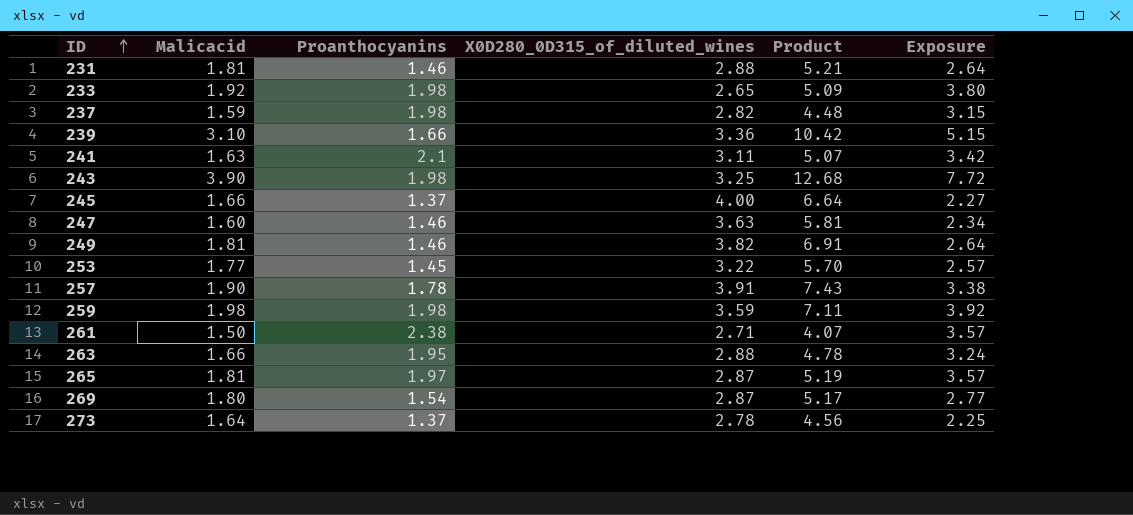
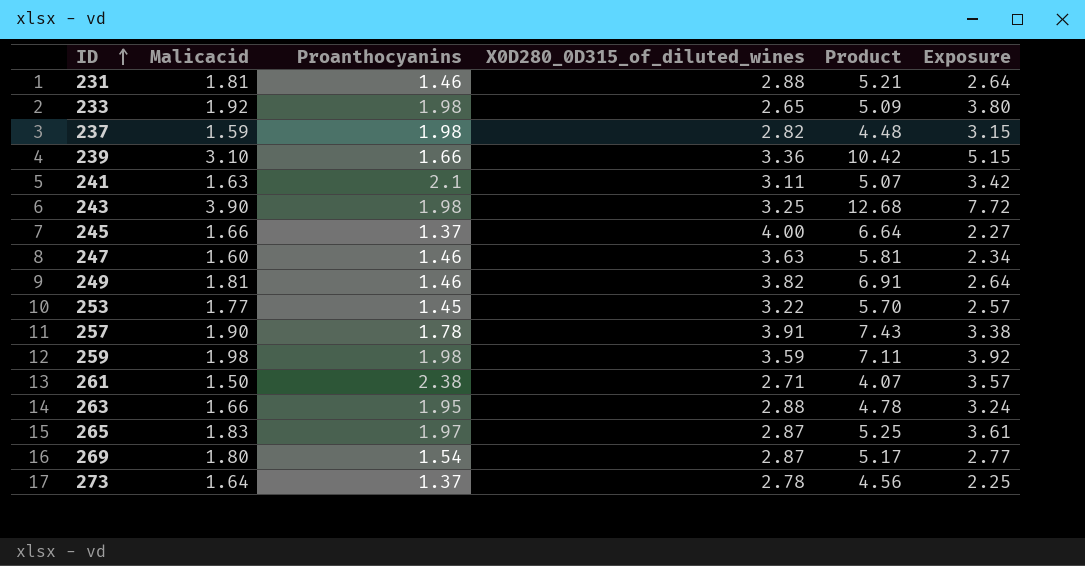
265 | Malicacid: 1.81 -> 1.83
265 | Product: 5.19 -> 5.25
265 | Exposure: 3.57 -> 3.61

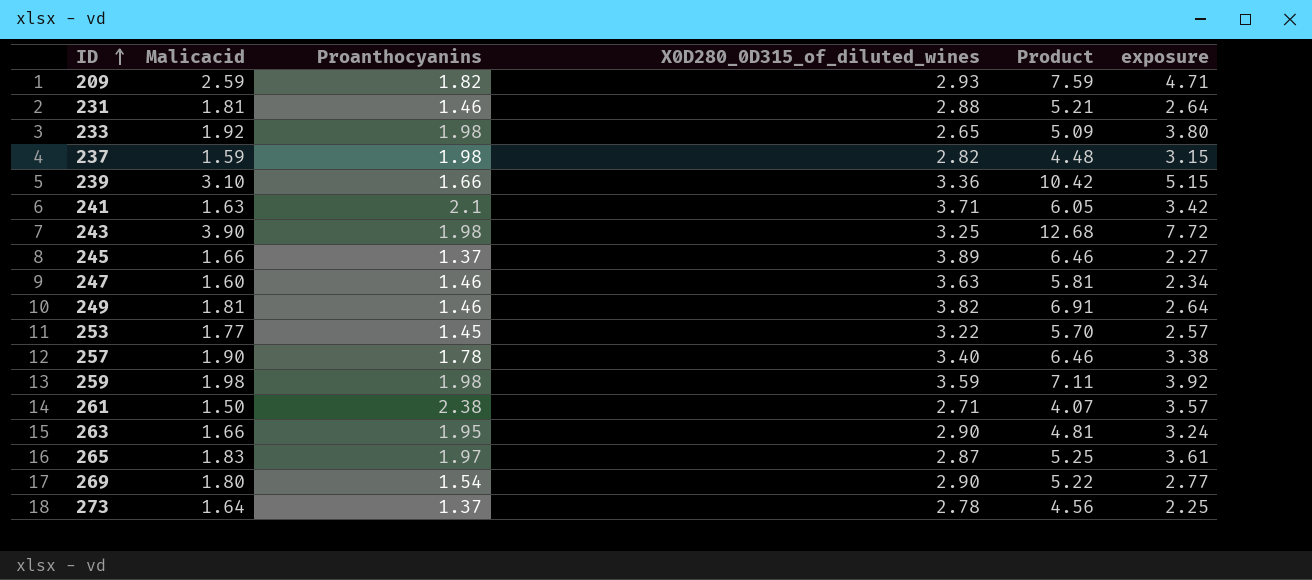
column name: Exposure -> exposure
row 209: none -> 2.59 | 1.82 | 2.93 | 7.59 | 4.71
241 | X0D280_0D315_of_diluted_wines: 3.11 -> 3.71
241 | Product: 5.07 -> 6.05
245 | X0D280_0D315_of_diluted_wines: 4.00 -> 3.89
245 | Product: 6.64 -> 6.46
257 | X0D280_0D315_of_diluted_wines: 3.91 -> 3.40
257 | Product: 7.43 -> 6.46
263 | X0D280_0D315_of_diluted_wines: 2.88 -> 2.90
263 | Product: 4.78 -> 4.81
269 | X0D280_0D315_of_diluted_wines: 2.87 -> 2.90
269 | Product: 5.17 -> 5.22

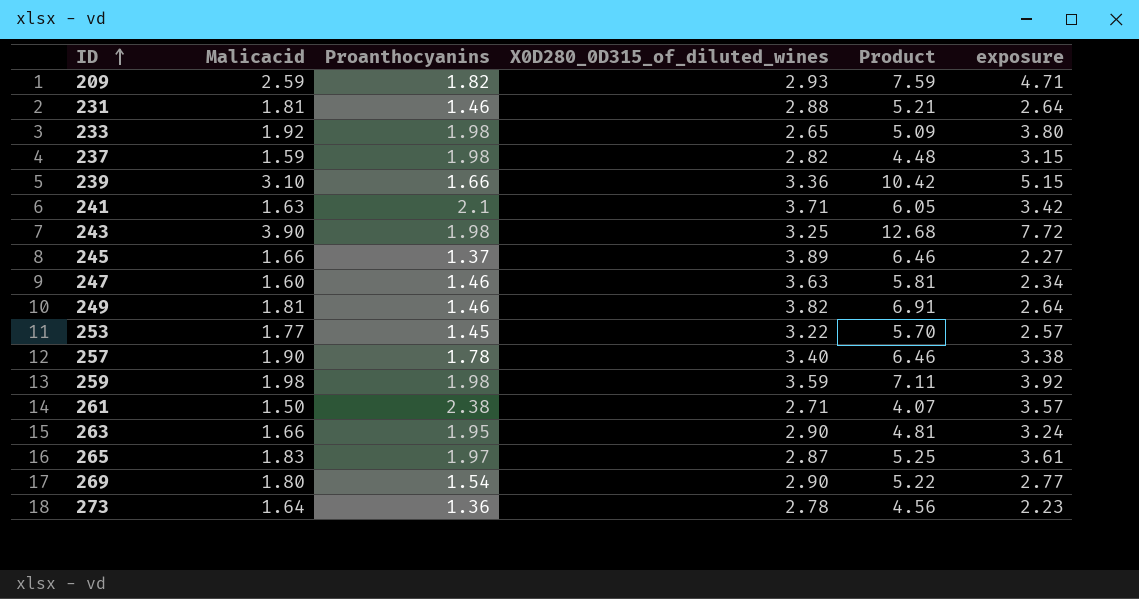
273 | Proanthocyanins: 1.37 -> 1.36
273 | exposure: 2.25 -> 2.23

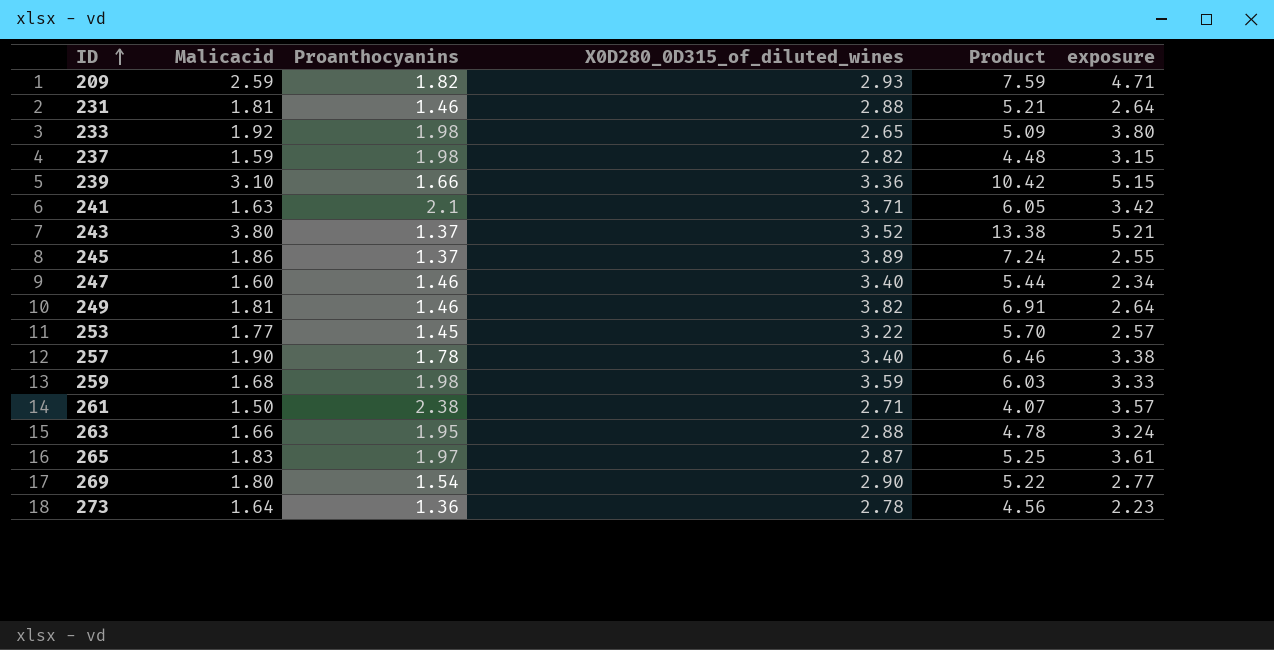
243 | Malicacid: 3.90 -> 3.80
243 | Proanthocyanins: 1.98 -> 1.37
243 | X0D280_0D315_of_diluted_wines: 3.25 -> 3.52
243 | Product: 12.68 -> 13.38
243 | exposure: 7.72 -> 5.21
245 | Malicacid: 1.66 -> 1.86
245 | Product: 6.46 -> 7.24
245 | exposure: 2.27 -> 2.55
247 | X0D280_0D315_of_diluted_wines: 3.63 -> 3.40
247 | Product: 5.81 -> 5.44
259 | Malicacid: 1.98 -> 1.68
259 | Product: 7.11 -> 6.03
259 | exposure: 3.92 -> 3.33
263 | X0D280_0D315_of_diluted_wines: 2.90 -> 2.88
263 | Product: 4.81 -> 4.78

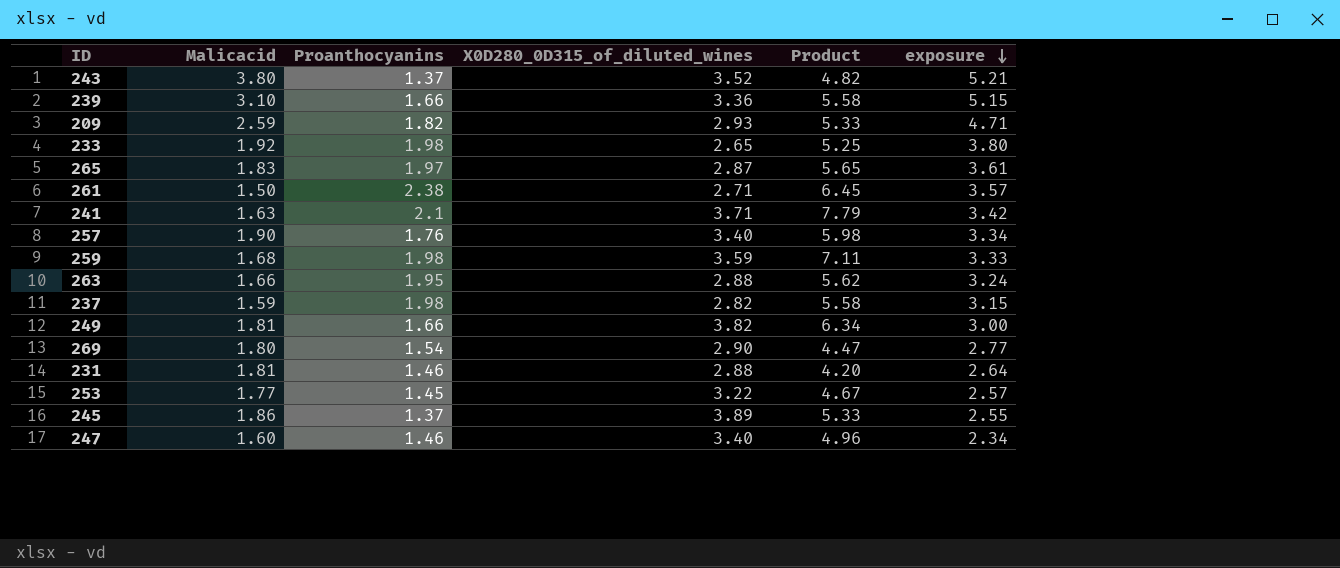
row order: ID ascending -> exposure descending
column Product | formula: [Malicacid] * [X0D280_0D315_of_diluted_wines] -> [Proanthocyanins] * [X0D280_0D315_of_diluted_wines]
row 273: 1.64 | 1.36 | 2.78 | 4.56 | 2.23 -> none
257 | Proanthocyanins: 1.78 -> 1.76
257 | exposure: 3.38 -> 3.34
249 | Proanthocyanins: 1.46 -> 1.66
249 | exposure: 2.64 -> 3.00

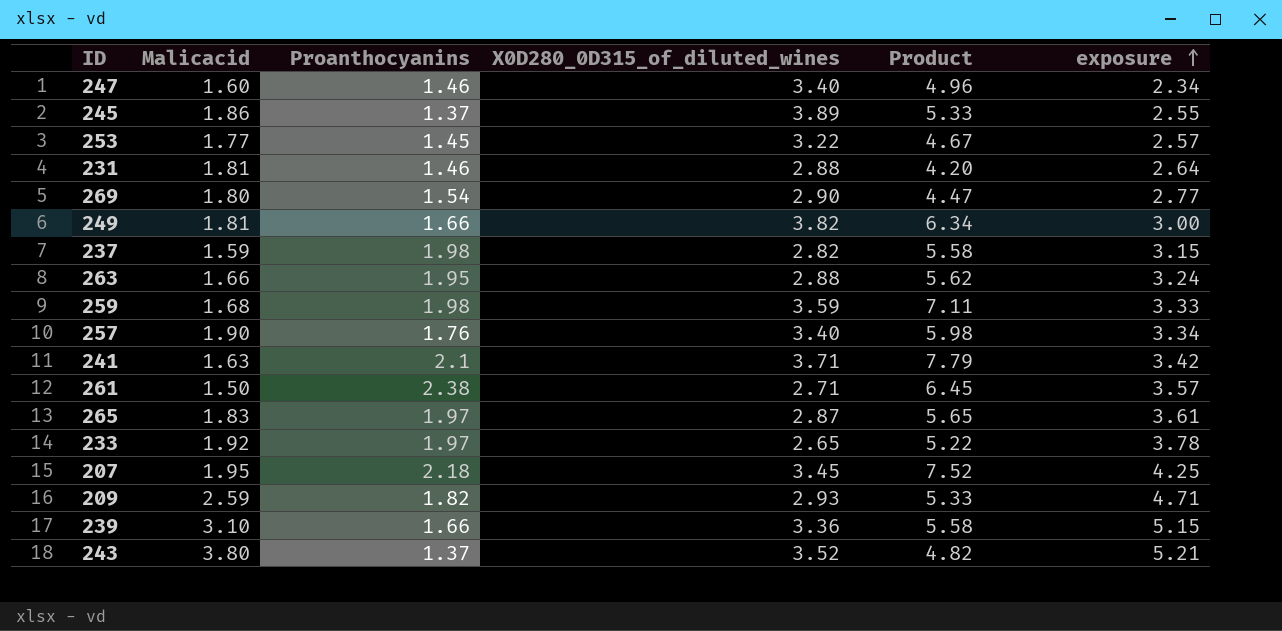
row order: exposure descending -> exposure ascending
233 | Proanthocyanins: 1.98 -> 1.97
233 | Product: 5.25 -> 5.22
233 | exposure: 3.80 -> 3.78
row 207: none -> 1.95 | 2.18 | 3.45 | 7.52 | 4.25

